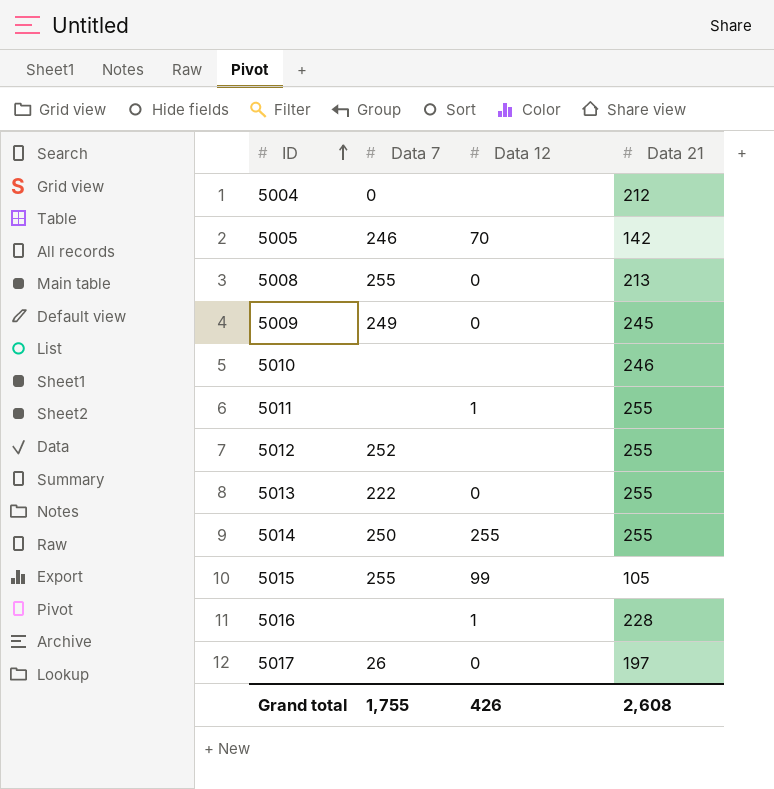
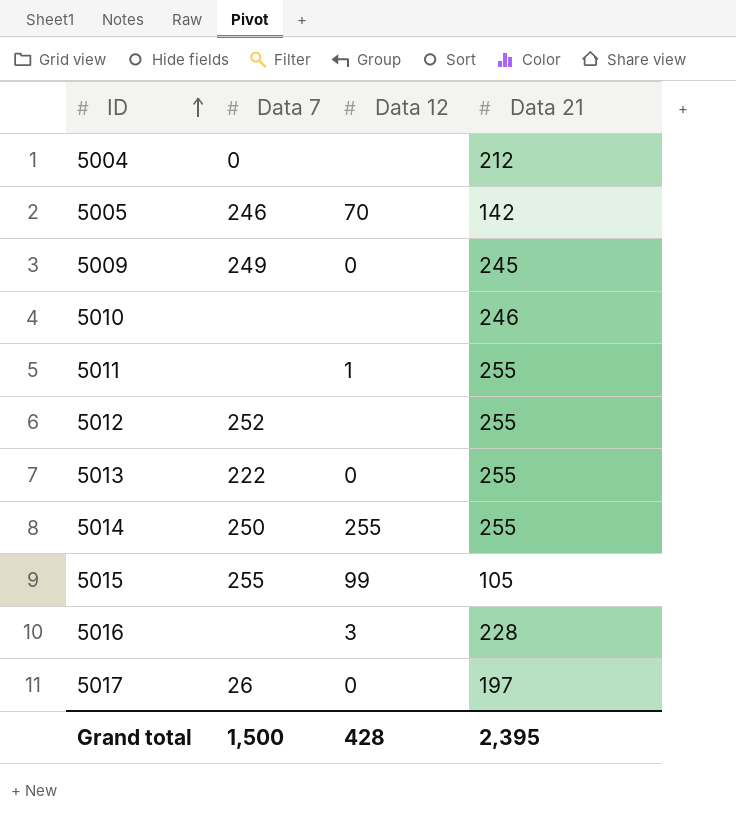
row 5008: 255 | 0 | 213 -> none
5016 | Data 12: 1 -> 3
Grand total | Data 7: 1,755 -> 1,500
Grand total | Data 12: 426 -> 428
Grand total | Data 21: 2,608 -> 2,395

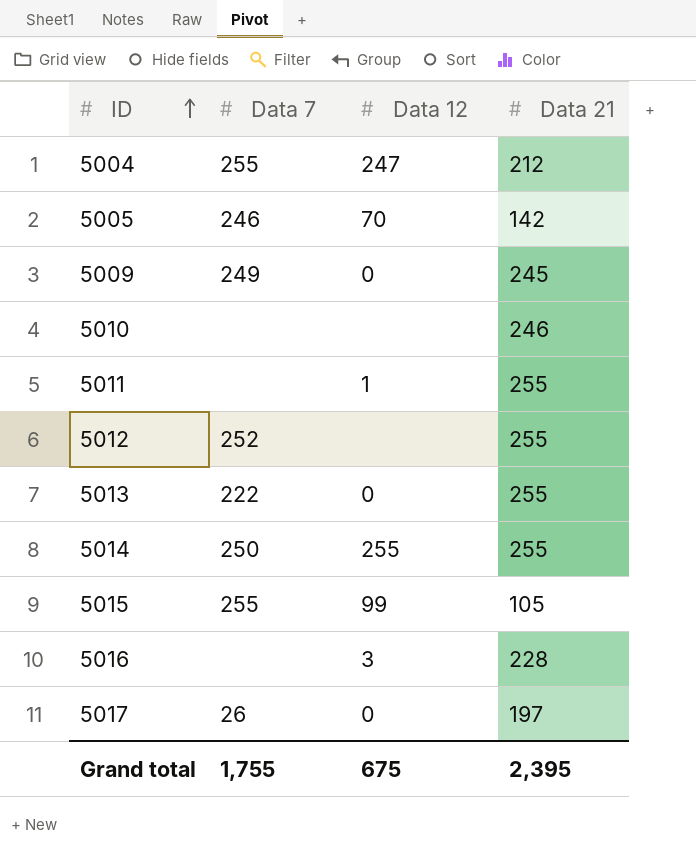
5004 | Data 7: 0 -> 255
5004 | Data 12: none -> 247
Grand total | Data 7: 1,500 -> 1,755
Grand total | Data 12: 428 -> 675

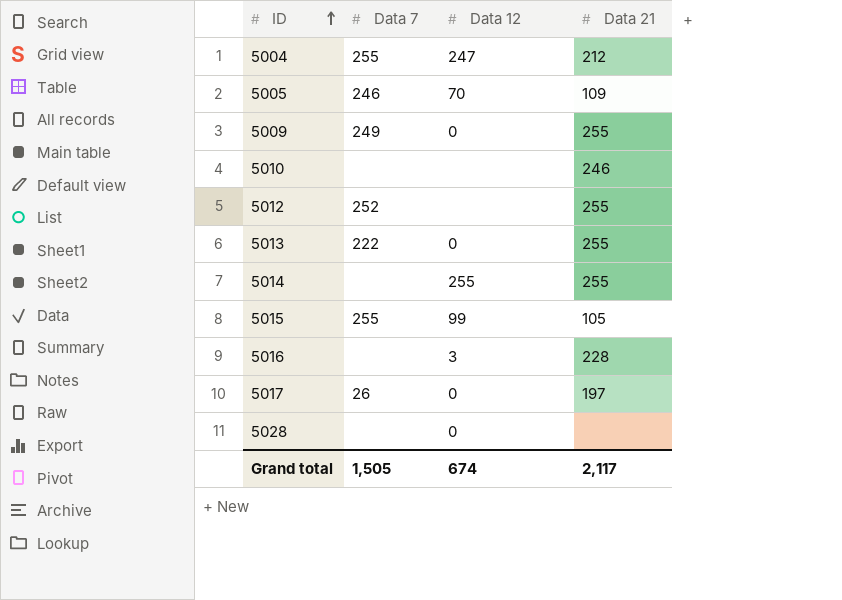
row 5011: none | 1 | 255 -> none
5005 | Data 21: 142 -> 109
5009 | Data 21: 245 -> 255
5014 | Data 7: 250 -> none
row 5028: none -> none | 0 | none
Grand total | Data 7: 1,755 -> 1,505
Grand total | Data 12: 675 -> 674
Grand total | Data 21: 2,395 -> 2,117

